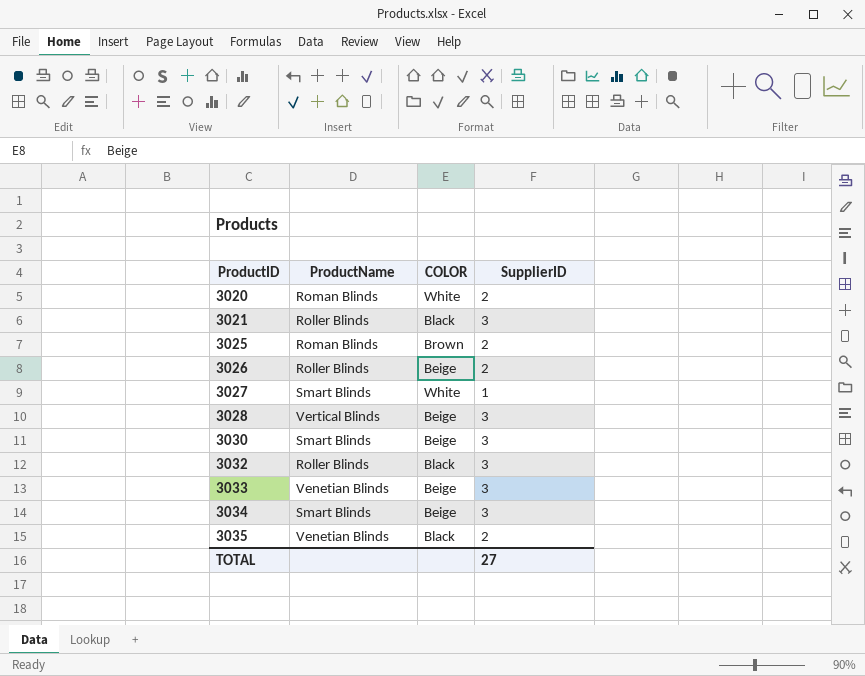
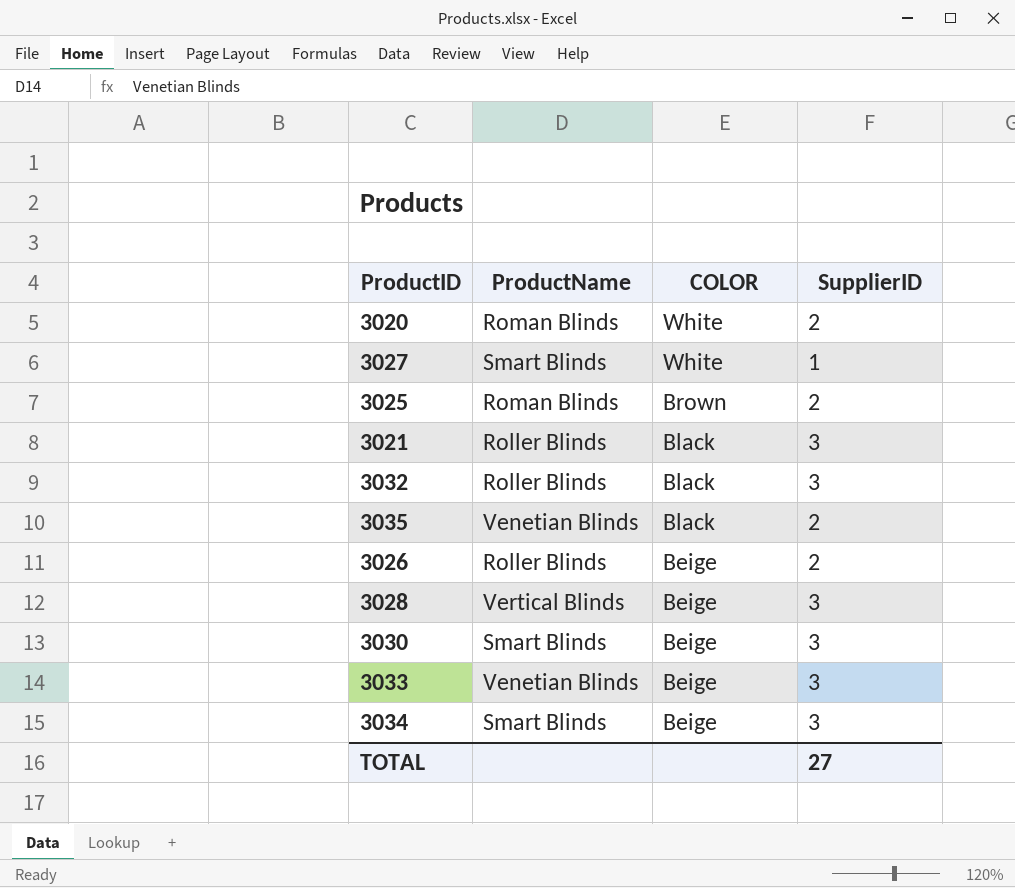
row order: ProductID ascending -> COLOR descending

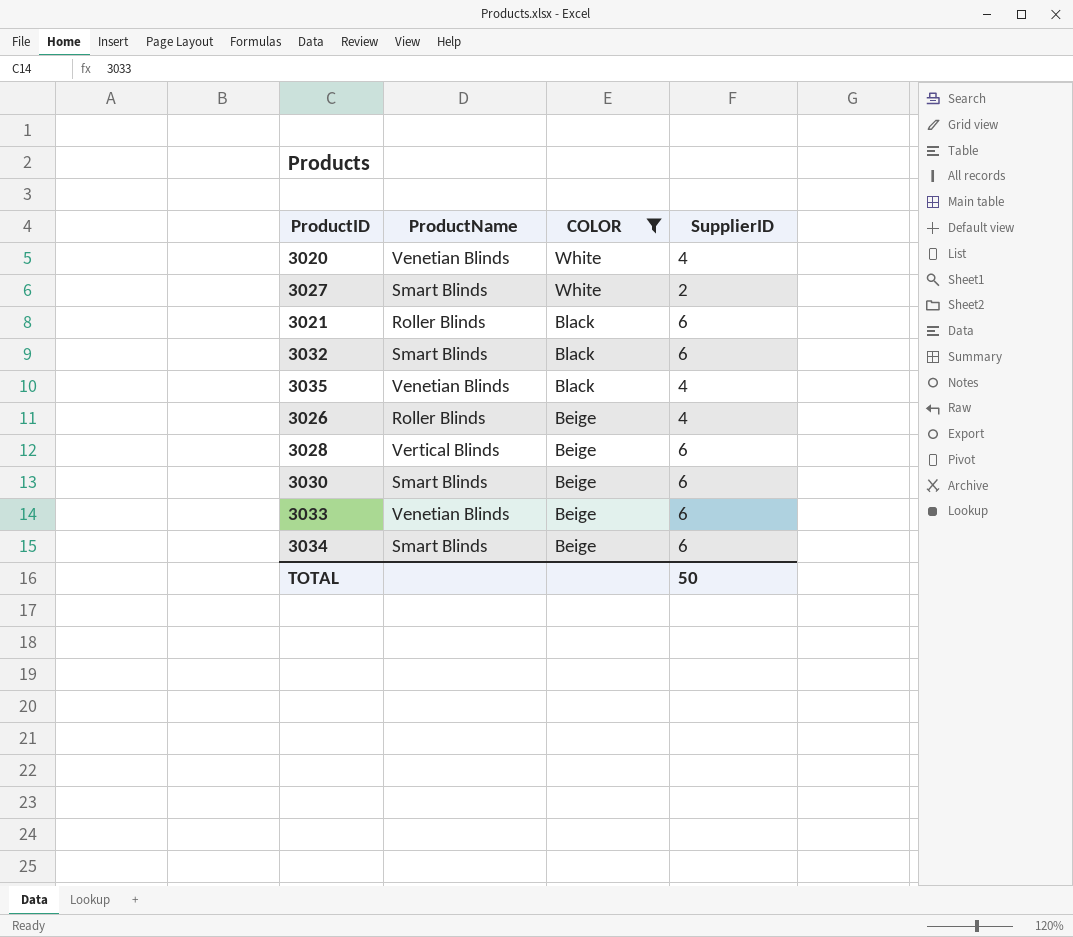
filter: none -> COLOR != Brown
3020 | ProductName: Roman Blinds -> Venetian Blinds
3020 | SupplierID: 2 -> 4
3027 | SupplierID: 1 -> 2
3021 | SupplierID: 3 -> 6
3032 | ProductName: Roller Blinds -> Smart Blinds
3032 | SupplierID: 3 -> 6
3035 | SupplierID: 2 -> 4
3026 | SupplierID: 2 -> 4
3028 | SupplierID: 3 -> 6
3030 | SupplierID: 3 -> 6
3033 | SupplierID: 3 -> 6
3034 | SupplierID: 3 -> 6
TOTAL | SupplierID: 27 -> 50

